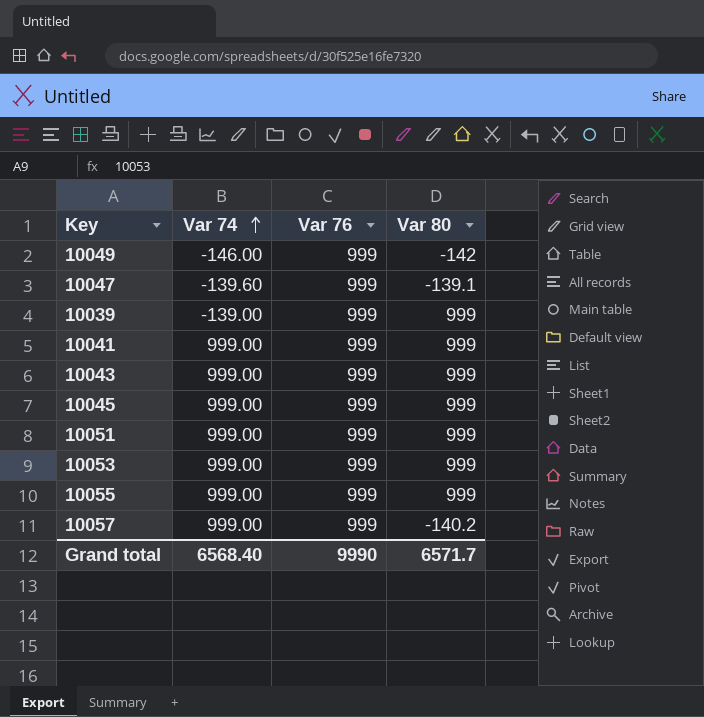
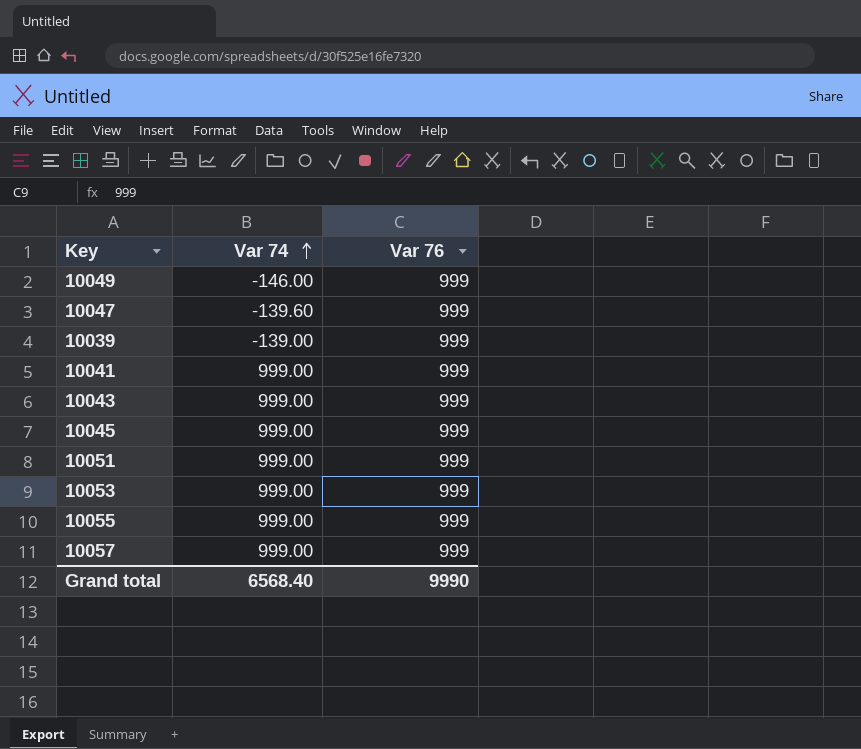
column Var 80 | position: 4 -> none

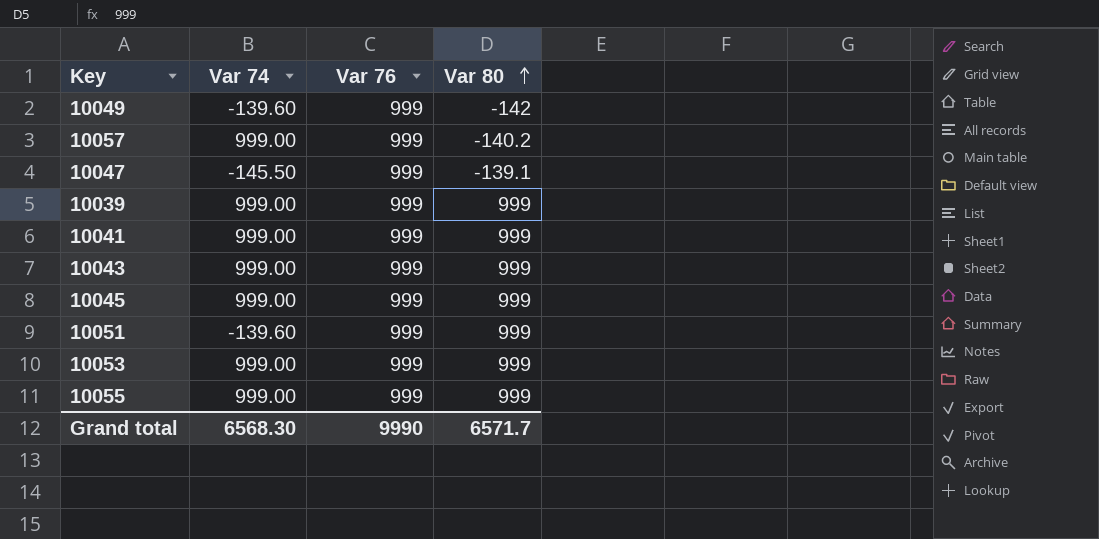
row order: Var 74 ascending -> Var 80 ascending
column Var 80 | position: none -> 4
10049 | Var 74: -146.00 -> -139.60
10047 | Var 74: -139.60 -> -145.50
10039 | Var 74: -139.00 -> 999.00
10051 | Var 74: 999.00 -> -139.60
Grand total | Var 74: 6568.40 -> 6568.30

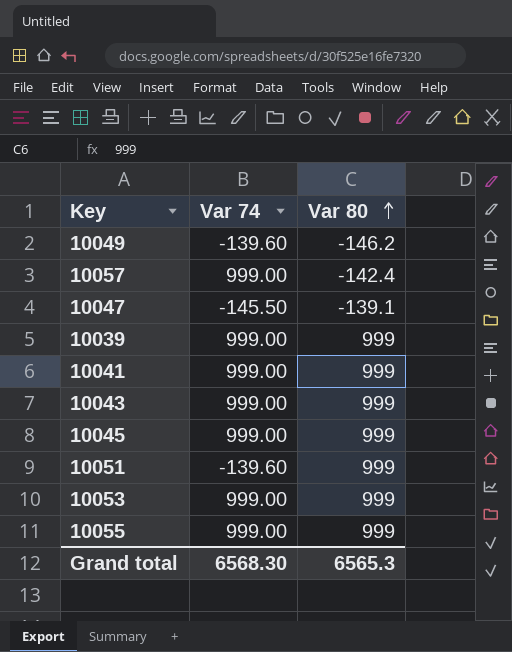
column Var 76 | position: 3 -> none
10049 | Var 80: -142 -> -146.2
10057 | Var 80: -140.2 -> -142.4
Grand total | Var 80: 6571.7 -> 6565.3

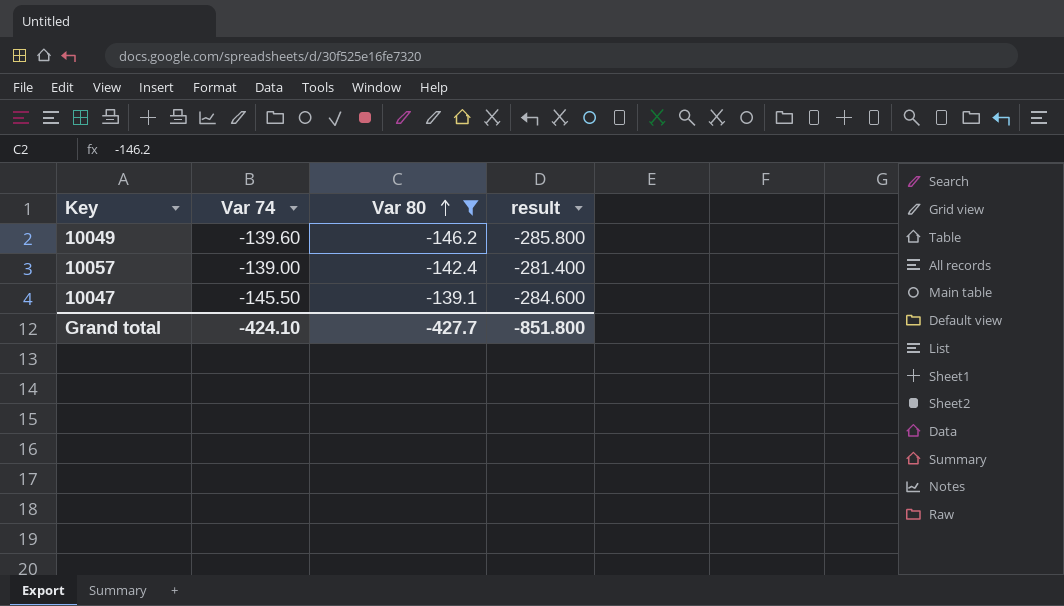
filter: none -> Var 80 != 999
column result | formula: none -> [Var 74] + [Var 80]
10057 | Var 74: 999.00 -> -139.00
Grand total | Var 74: 6568.30 -> -424.10
Grand total | Var 80: 6565.3 -> -427.7

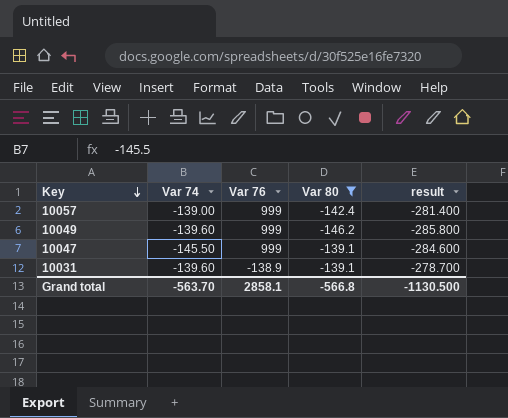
row order: Var 80 ascending -> Key descending
column Var 76 | position: none -> 3
row 10031: none -> -139.60 | -138.9 | -139.1 | -278.700
Grand total | Var 74: -424.10 -> -563.70
Grand total | Var 80: -427.7 -> -566.8
Grand total | result: -851.800 -> -1130.500

